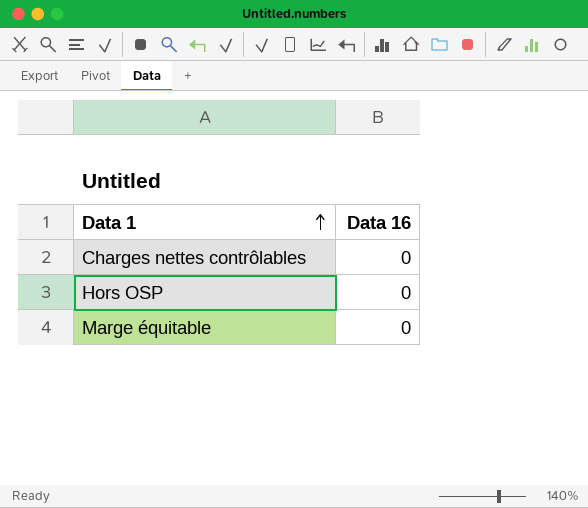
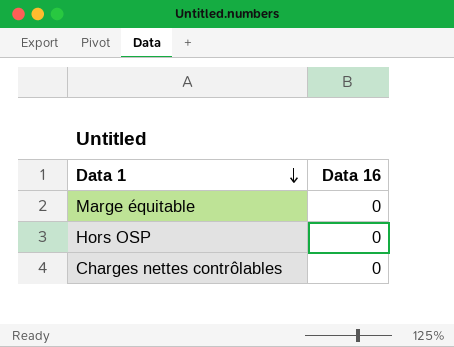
row order: Data 1 ascending -> Data 1 descending

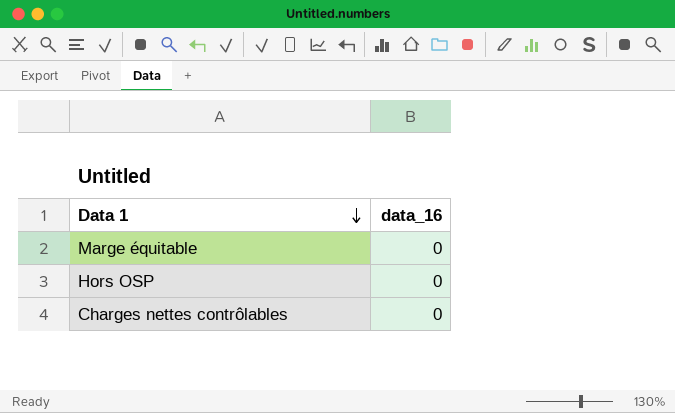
column name: Data 16 -> data_16

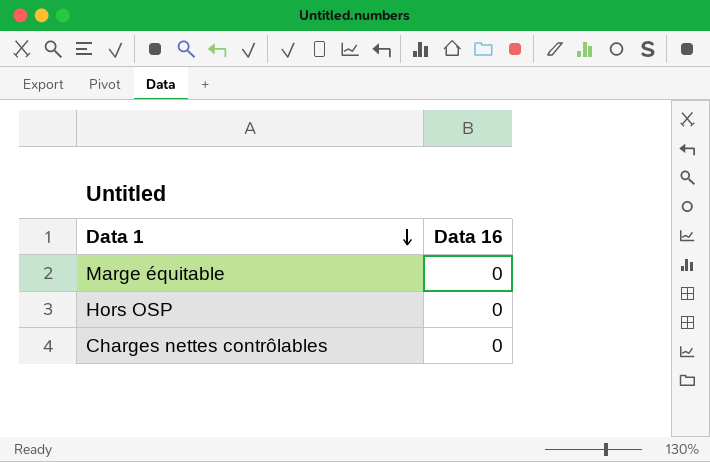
column name: data_16 -> Data 16

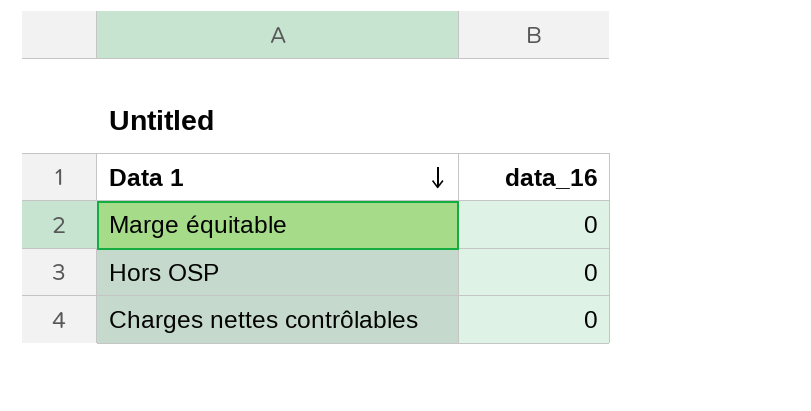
column name: Data 16 -> data_16

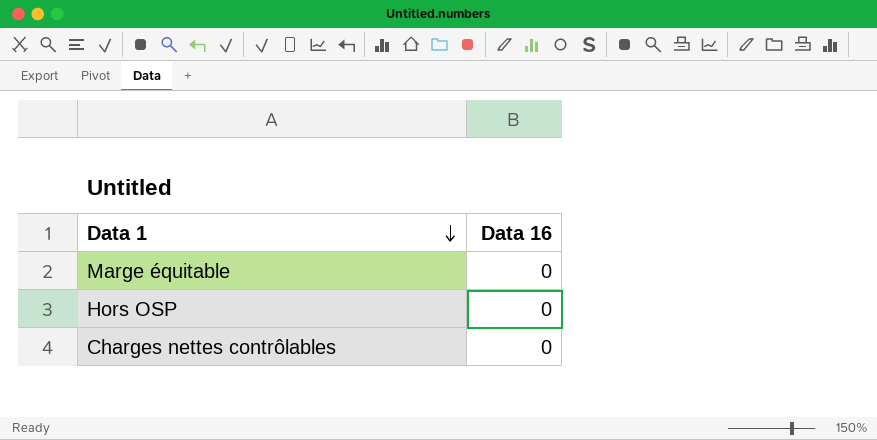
column name: data_16 -> Data 16

